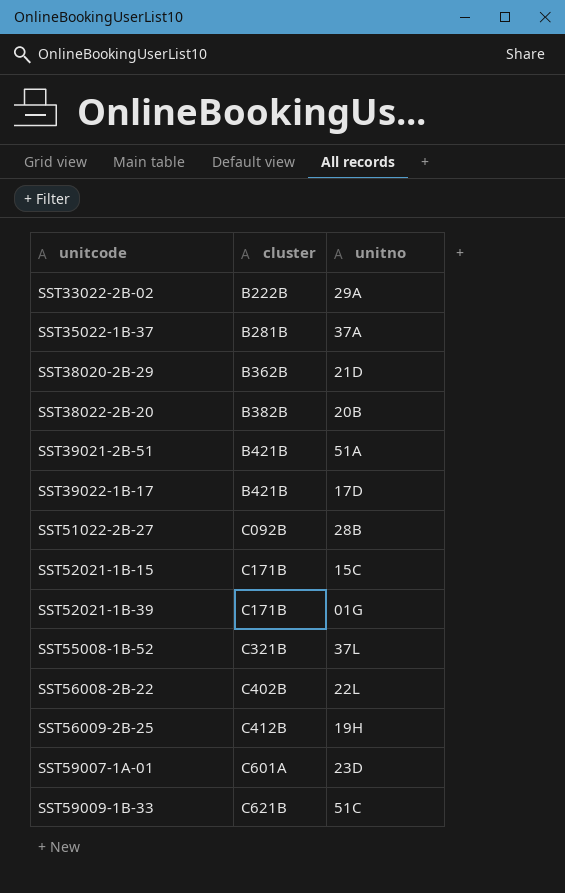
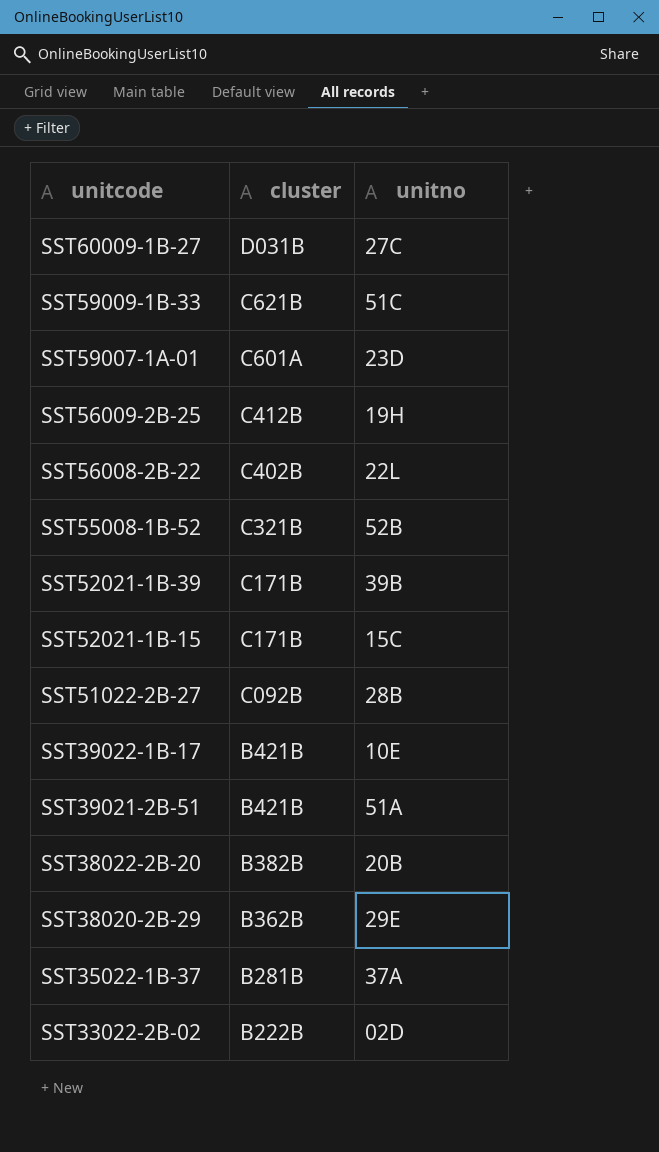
row order: unitcode ascending -> unitcode descending
row SST60009-1B-27: none -> D031B | 27C
SST55008-1B-52 | unitno: 37L -> 52B
SST52021-1B-39 | unitno: 01G -> 39B
SST39022-1B-17 | unitno: 17D -> 10E
SST38020-2B-29 | unitno: 21D -> 29E
SST33022-2B-02 | unitno: 29A -> 02D

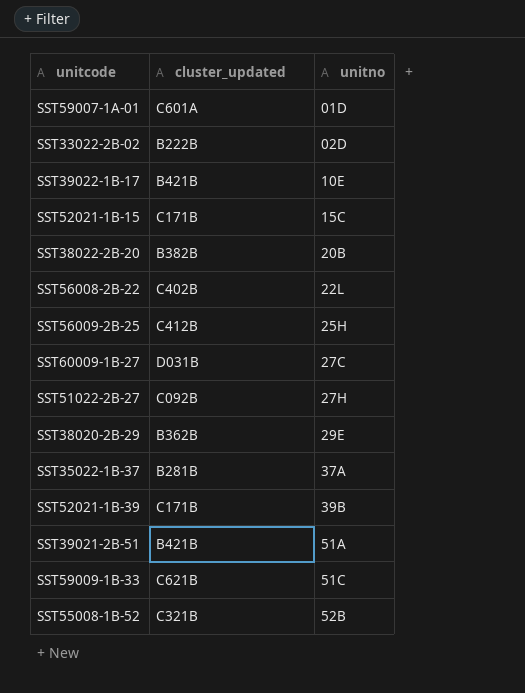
row order: unitcode descending -> unitno ascending
column name: cluster -> cluster_updated
SST59007-1A-01 | unitno: 23D -> 01D
SST56009-2B-25 | unitno: 19H -> 25H
SST51022-2B-27 | unitno: 28B -> 27H

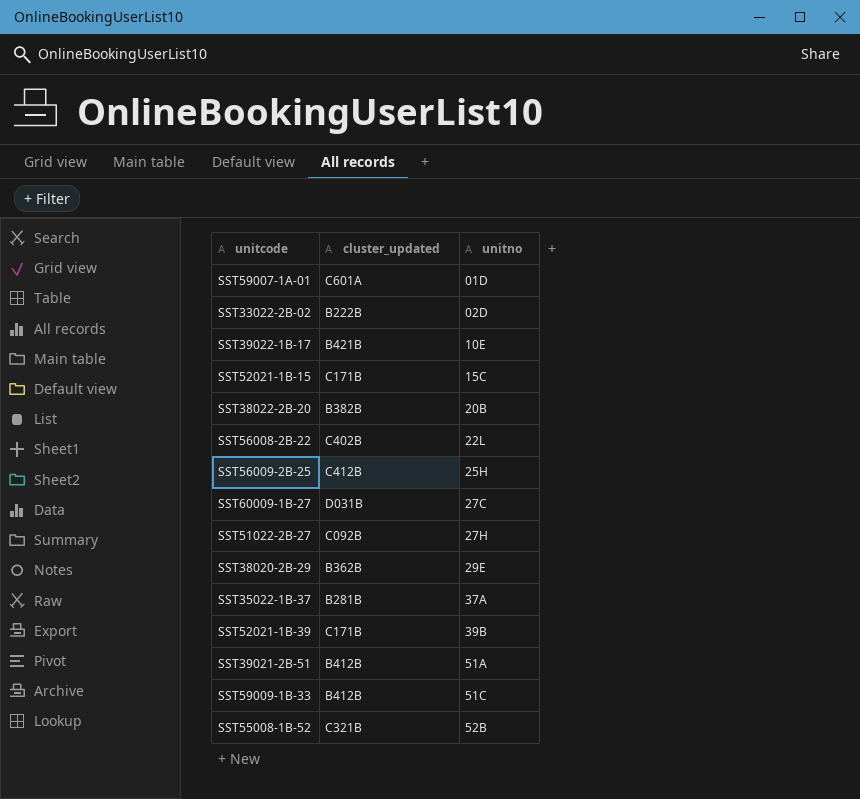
SST39021-2B-51 | cluster_updated: B421B -> B412B
SST59009-1B-33 | cluster_updated: C621B -> B412B

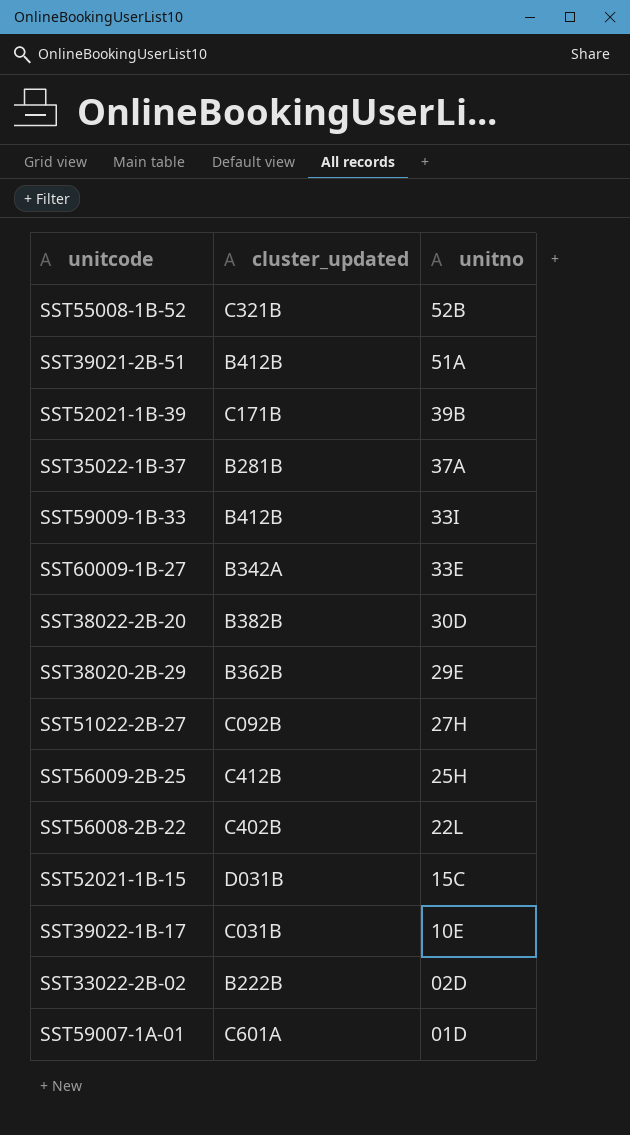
row order: unitno ascending -> unitno descending
SST59009-1B-33 | unitno: 51C -> 33I
SST60009-1B-27 | cluster_updated: D031B -> B342A
SST60009-1B-27 | unitno: 27C -> 33E
SST38022-2B-20 | unitno: 20B -> 30D
SST52021-1B-15 | cluster_updated: C171B -> D031B
SST39022-1B-17 | cluster_updated: B421B -> C031B

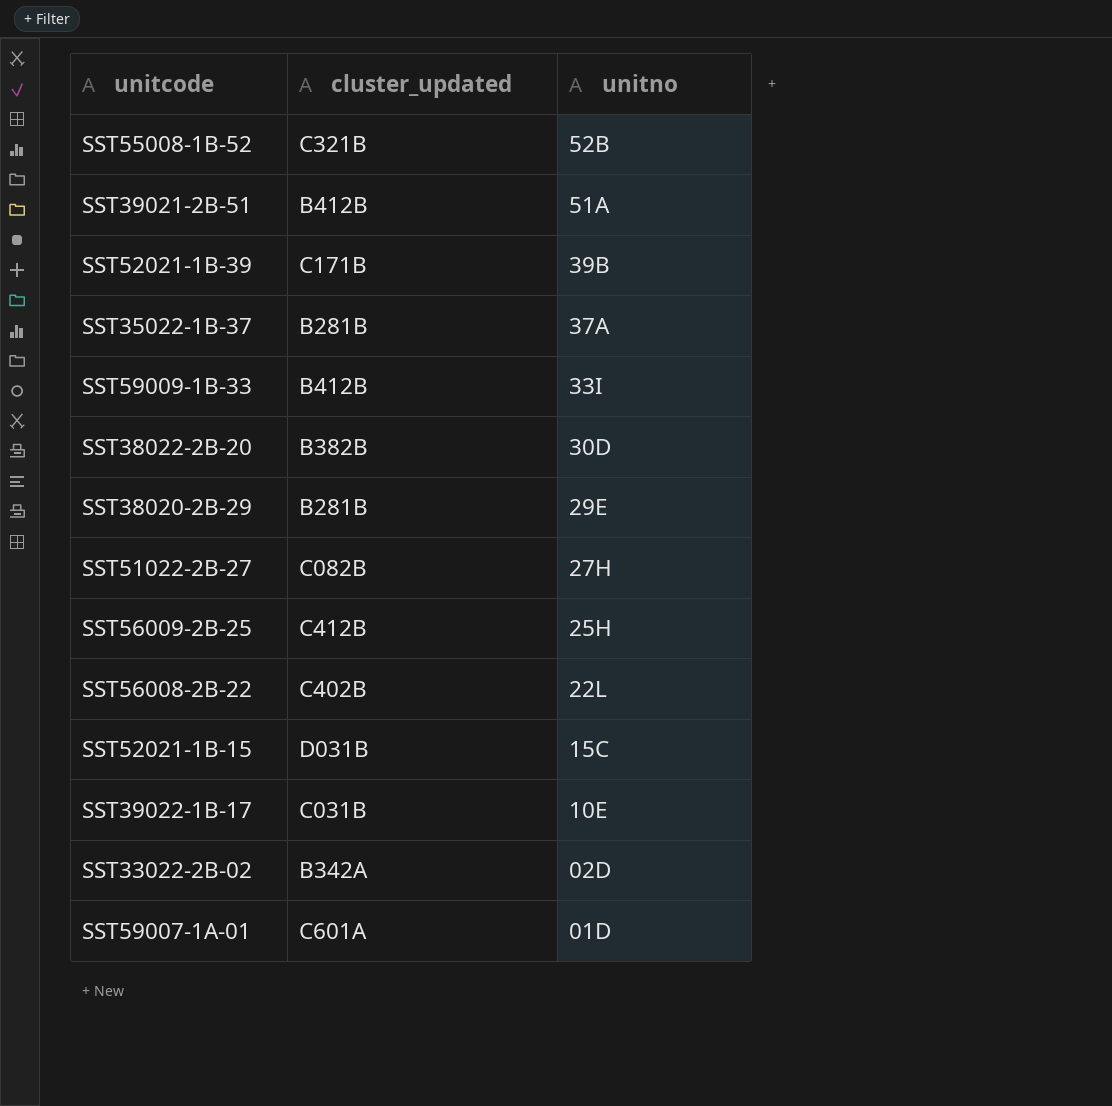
row SST60009-1B-27: B342A | 33E -> none
SST38020-2B-29 | cluster_updated: B362B -> B281B
SST51022-2B-27 | cluster_updated: C092B -> C082B
SST33022-2B-02 | cluster_updated: B222B -> B342A

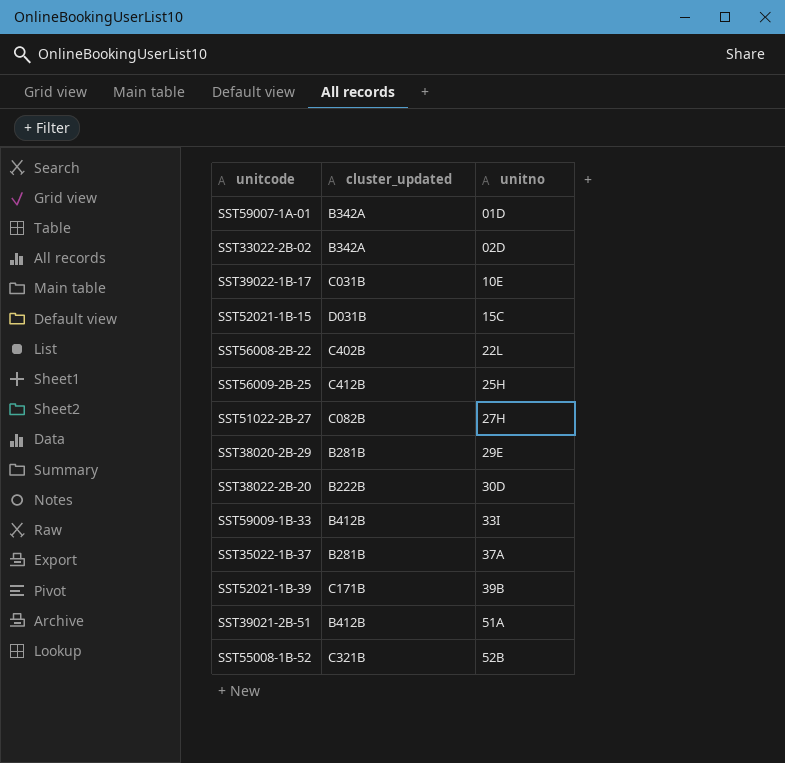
row order: unitno descending -> unitno ascending
SST59007-1A-01 | cluster_updated: C601A -> B342A
SST38022-2B-20 | cluster_updated: B382B -> B222B

